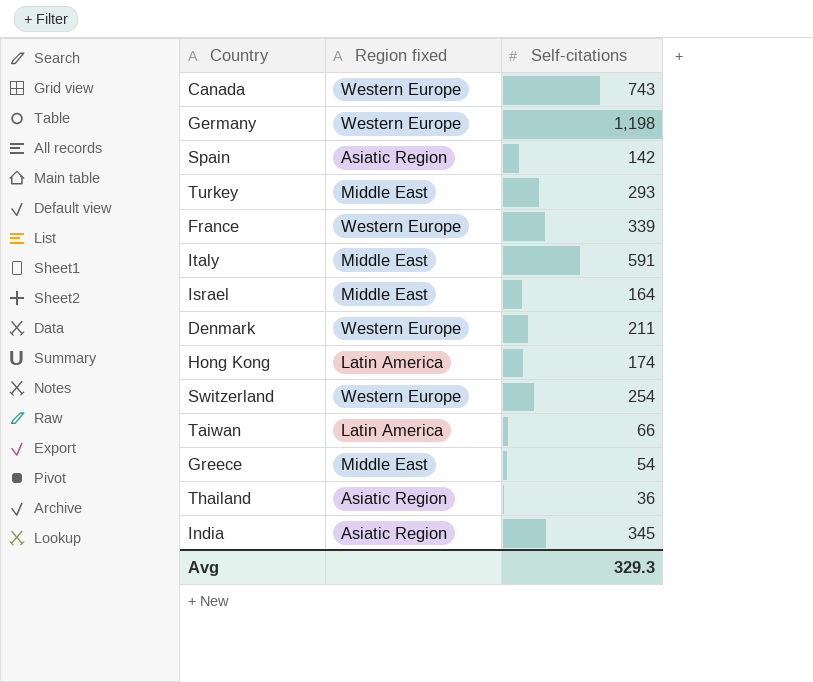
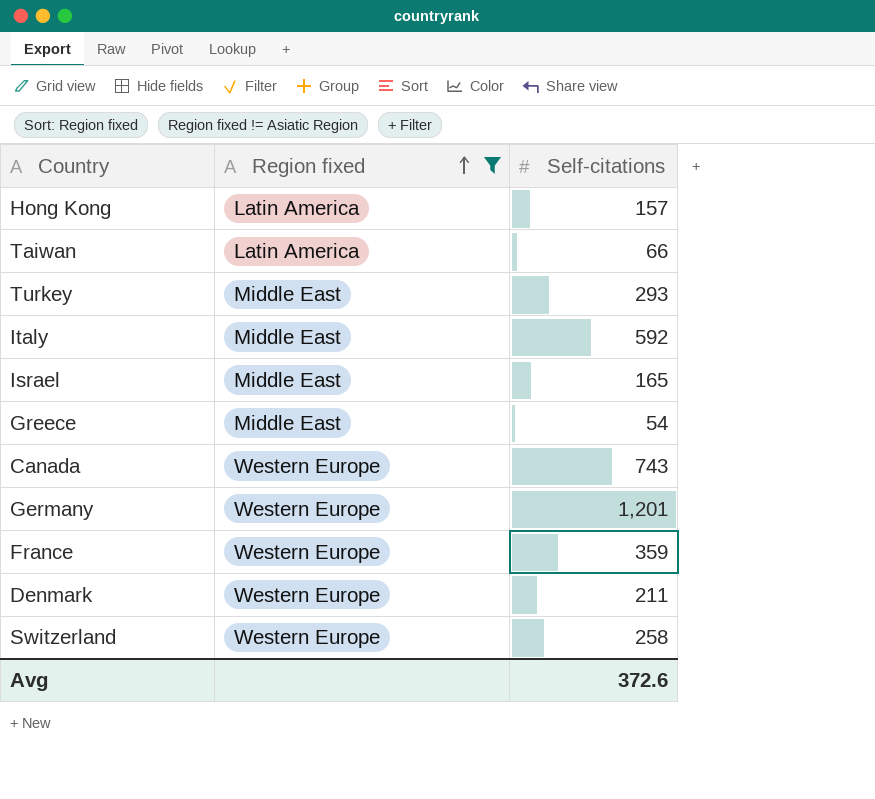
filter: none -> Region fixed != Asiatic Region
row order: none -> Region fixed ascending
Hong Kong | Self-citations: 174 -> 157
Italy | Self-citations: 591 -> 592
Israel | Self-citations: 164 -> 165
Germany | Self-citations: 1,198 -> 1,201
France | Self-citations: 339 -> 359
Switzerland | Self-citations: 254 -> 258
Avg | Self-citations: 329.3 -> 372.6

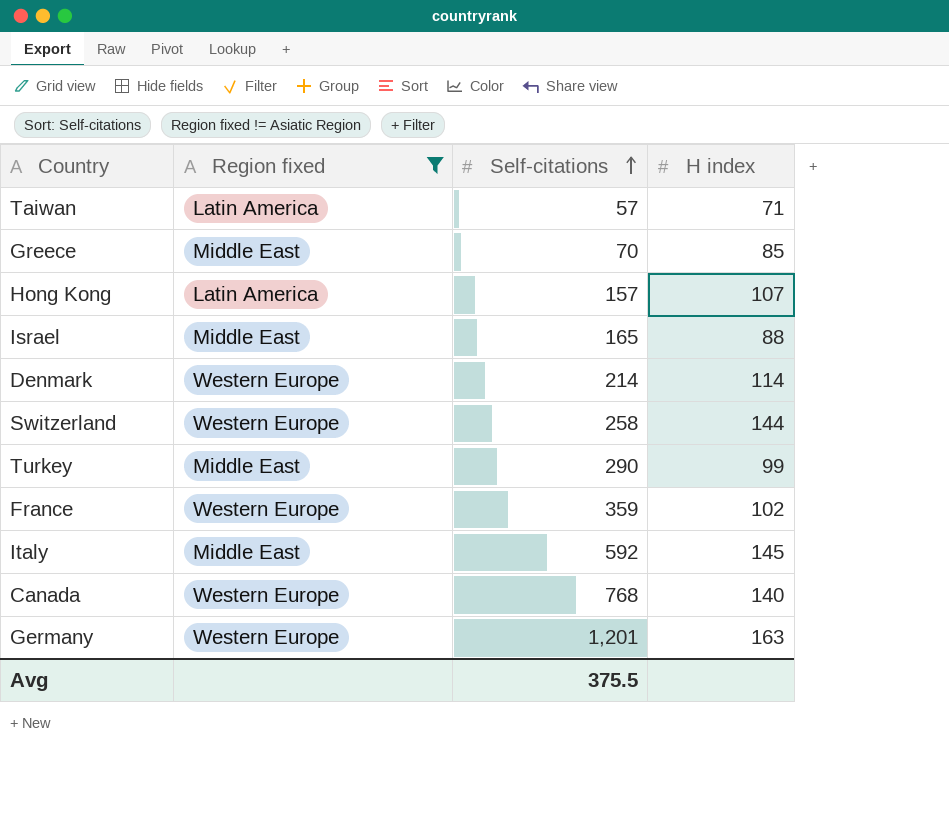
row order: Region fixed ascending -> Self-citations ascending
column H index | position: none -> 4
Taiwan | Self-citations: 66 -> 57
Greece | Self-citations: 54 -> 70
Denmark | Self-citations: 211 -> 214
Turkey | Self-citations: 293 -> 290
Canada | Self-citations: 743 -> 768
Avg | Self-citations: 372.6 -> 375.5

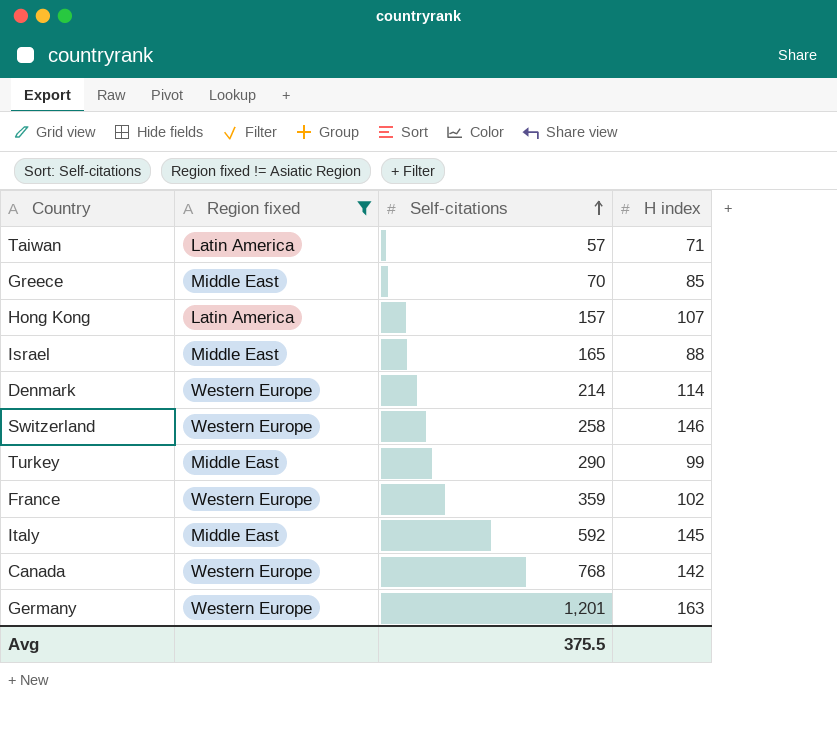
Switzerland | H index: 144 -> 146
Canada | H index: 140 -> 142

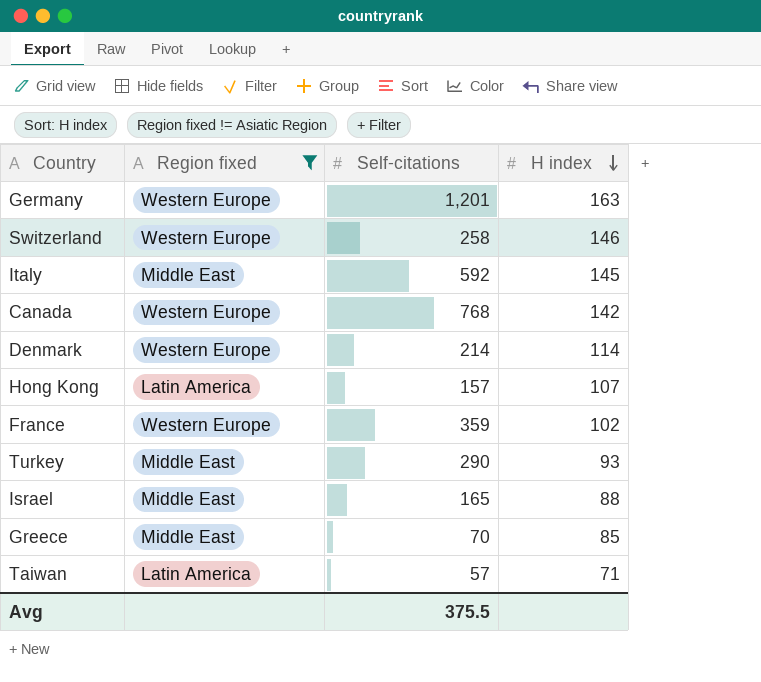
row order: Self-citations ascending -> H index descending
Turkey | H index: 99 -> 93

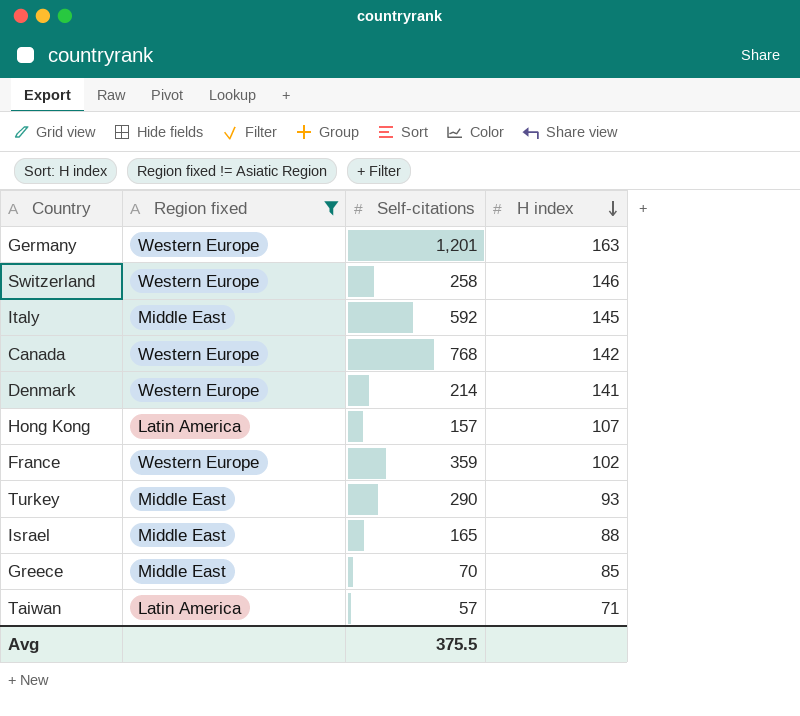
Denmark | H index: 114 -> 141

